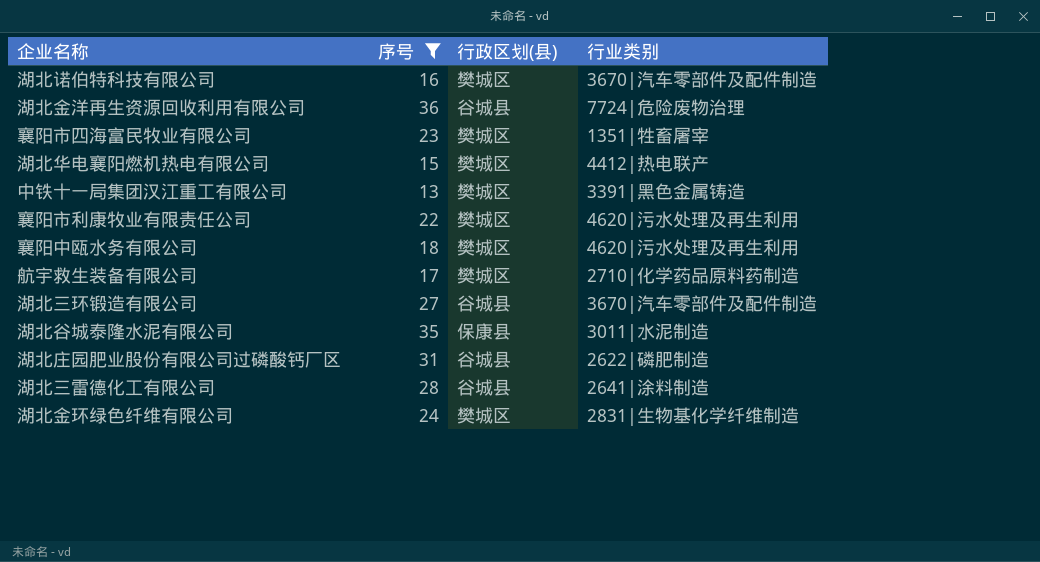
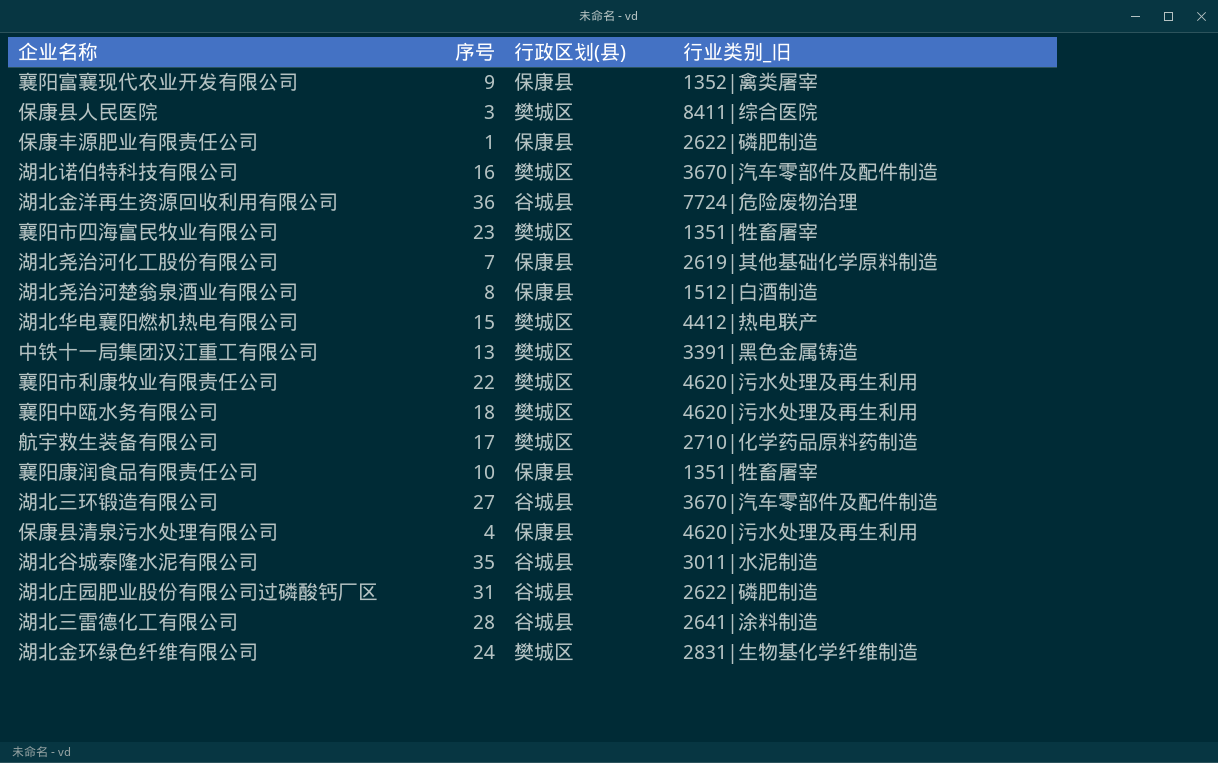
filter: 序号 >= 13 -> none
column name: 行业类别 -> 行业类别_旧
湖北谷城泰隆水泥有限公司 | 行政区划(县): 保康县 -> 谷城县

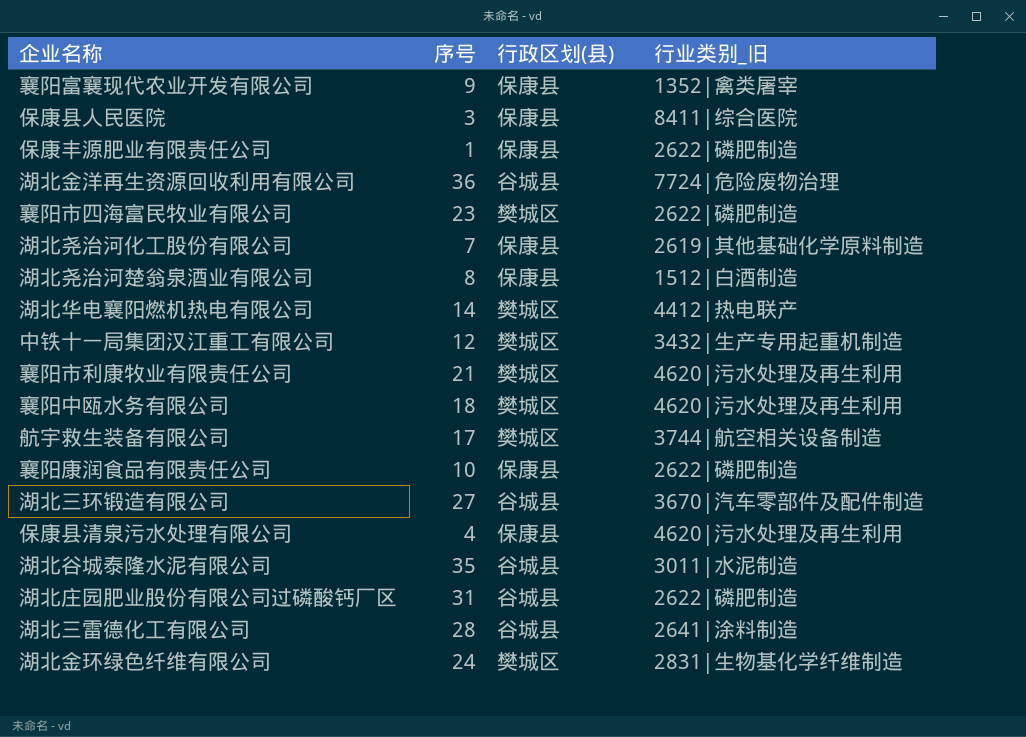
row 湖北诺伯特科技有限公司: 16 | 樊城区 | 3670|汽车零部件及配件制造 -> none
保康县人民医院 | 行政区划(县): 樊城区 -> 保康县
襄阳市四海富民牧业有限公司 | 行业类别_旧: 1351|牲畜屠宰 -> 2622|磷肥制造
湖北华电襄阳燃机热电有限公司 | 序号: 15 -> 14
中铁十一局集团汉江重工有限公司 | 序号: 13 -> 12
中铁十一局集团汉江重工有限公司 | 行业类别_旧: 3391|黑色金属铸造 -> 3432|生产专用起重机制造
襄阳市利康牧业有限责任公司 | 序号: 22 -> 21
航宇救生装备有限公司 | 行业类别_旧: 2710|化学药品原料药制造 -> 3744|航空相关设备制造
襄阳康润食品有限责任公司 | 行业类别_旧: 1351|牲畜屠宰 -> 2622|磷肥制造

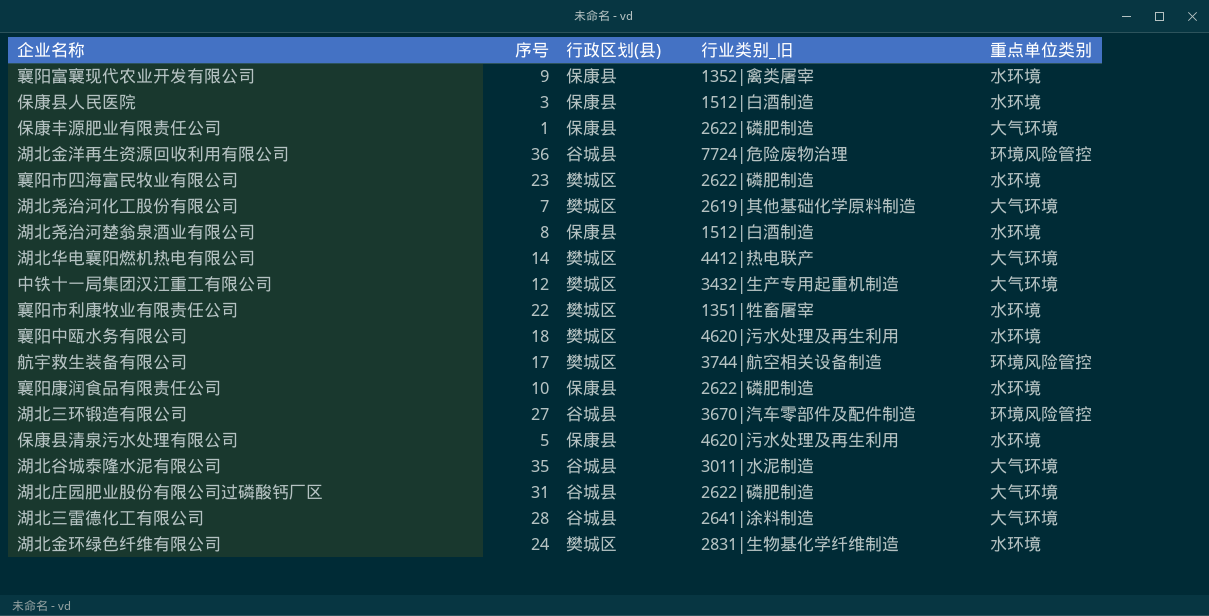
column 重点单位类别 | position: none -> 5
保康县人民医院 | 行业类别_旧: 8411|综合医院 -> 1512|白酒制造
湖北尧治河化工股份有限公司 | 行政区划(县): 保康县 -> 樊城区
襄阳市利康牧业有限责任公司 | 序号: 21 -> 22
襄阳市利康牧业有限责任公司 | 行业类别_旧: 4620|污水处理及再生利用 -> 1351|牲畜屠宰
保康县清泉污水处理有限公司 | 序号: 4 -> 5

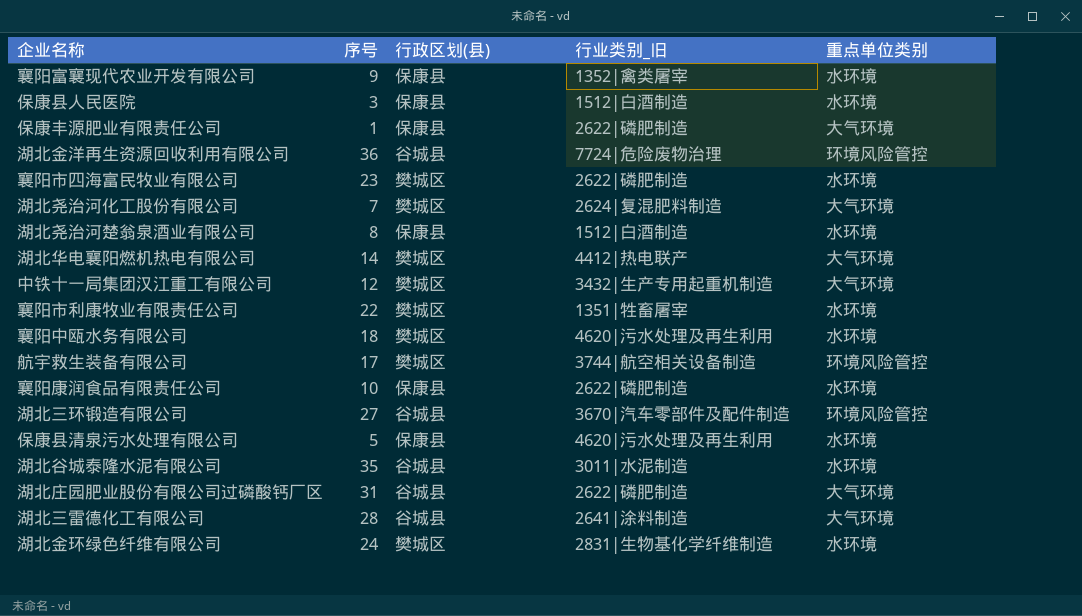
湖北尧治河化工股份有限公司 | 行业类别_旧: 2619|其他基础化学原料制造 -> 2624|复混肥料制造
湖北谷城泰隆水泥有限公司 | 重点单位类别: 大气环境 -> 水环境

